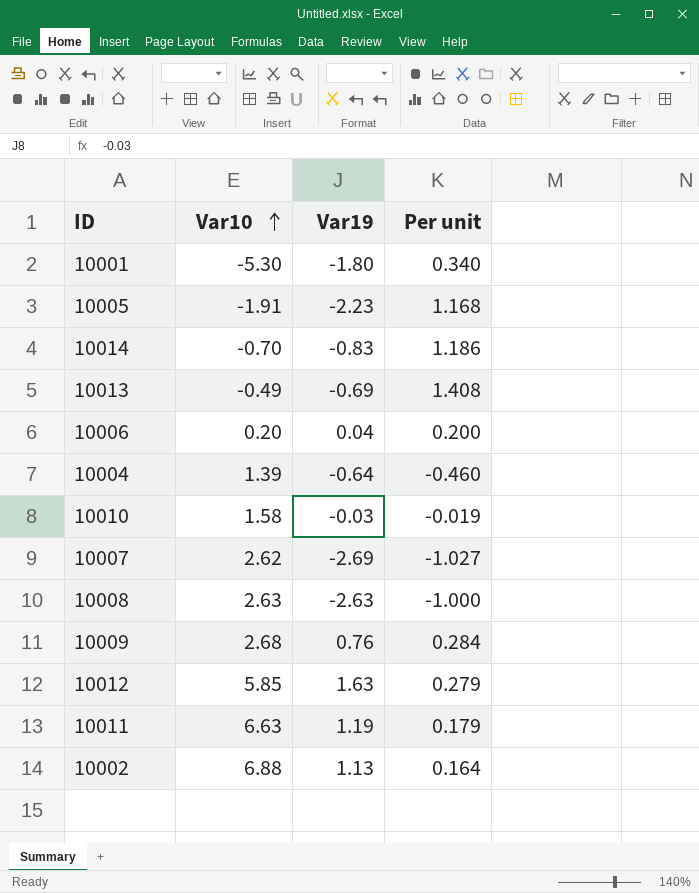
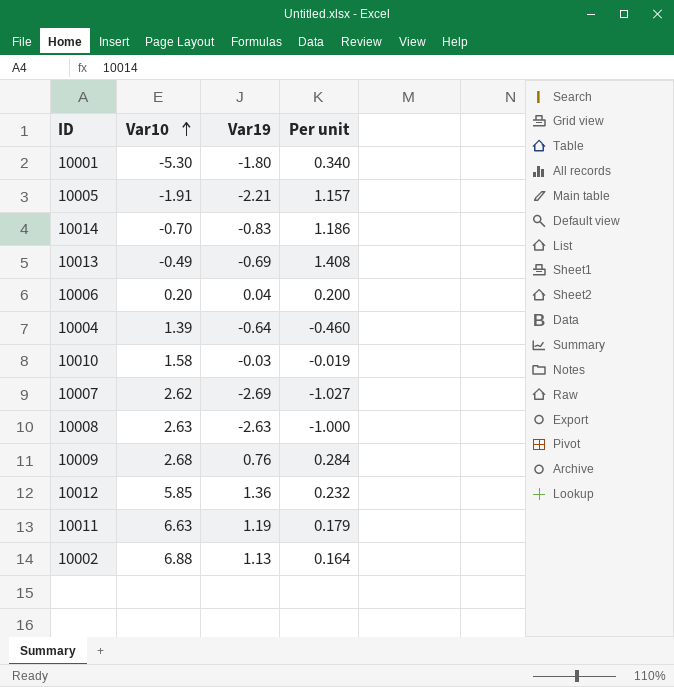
10005 | Var19: -2.23 -> -2.21
10005 | Per unit: 1.168 -> 1.157
10012 | Var19: 1.63 -> 1.36
10012 | Per unit: 0.279 -> 0.232

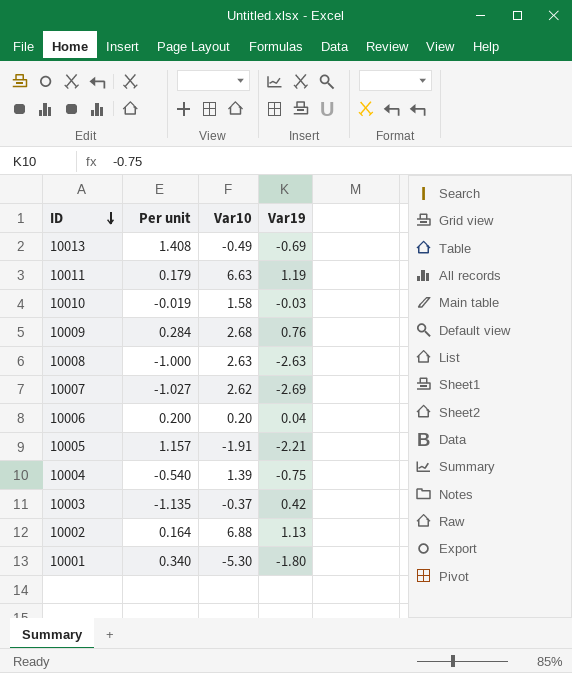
row order: Var10 ascending -> ID descending
column Per unit | position: 4 -> 2
row 10014: -0.70 | -0.83 | 1.186 -> none
row 10012: 5.85 | 1.36 | 0.232 -> none
10004 | Per unit: -0.460 -> -0.540
10004 | Var19: -0.64 -> -0.75
row 10003: none -> -1.135 | -0.37 | 0.42

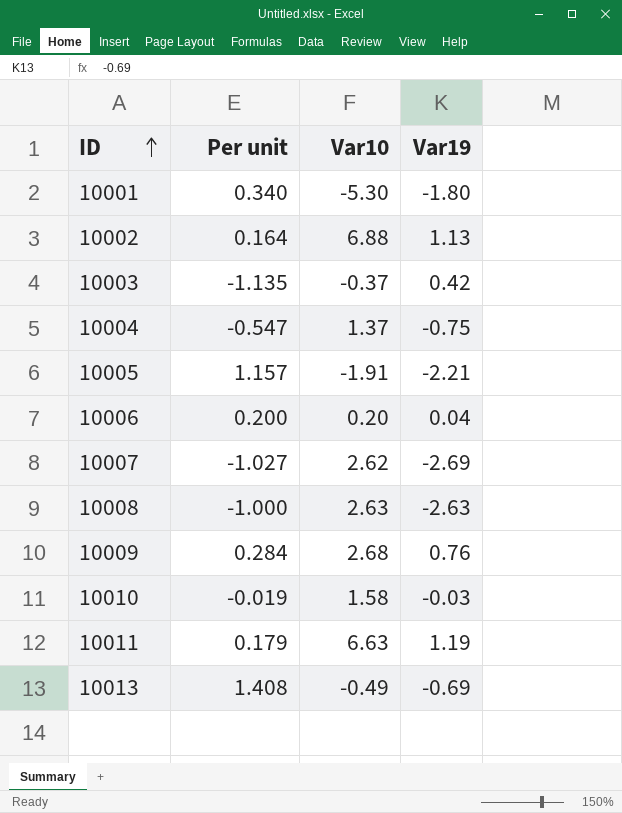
row order: ID descending -> ID ascending
10004 | Per unit: -0.540 -> -0.547
10004 | Var10: 1.39 -> 1.37

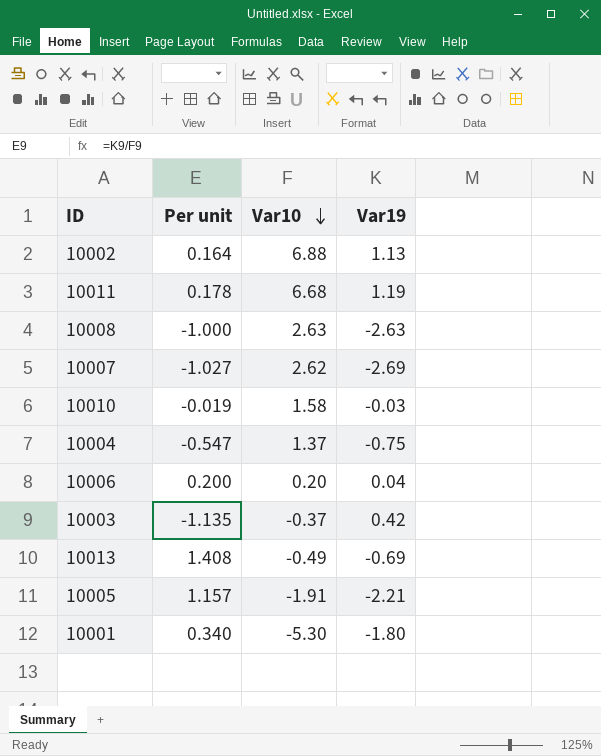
row order: ID ascending -> Var10 descending
row 10009: 0.284 | 2.68 | 0.76 -> none
10011 | Per unit: 0.179 -> 0.178
10011 | Var10: 6.63 -> 6.68

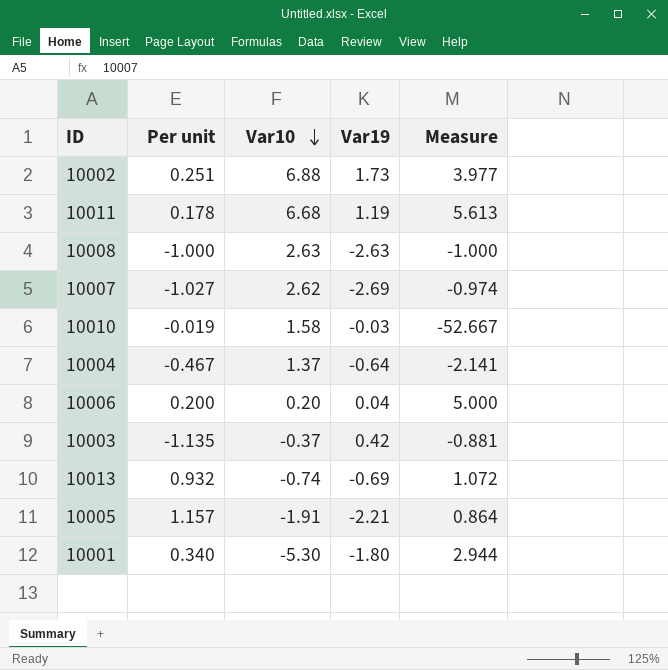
column Measure | formula: none -> [Var10] / [Var19]
10002 | Per unit: 0.164 -> 0.251
10002 | Var19: 1.13 -> 1.73
10004 | Per unit: -0.547 -> -0.467
10004 | Var19: -0.75 -> -0.64
10013 | Per unit: 1.408 -> 0.932
10013 | Var10: -0.49 -> -0.74

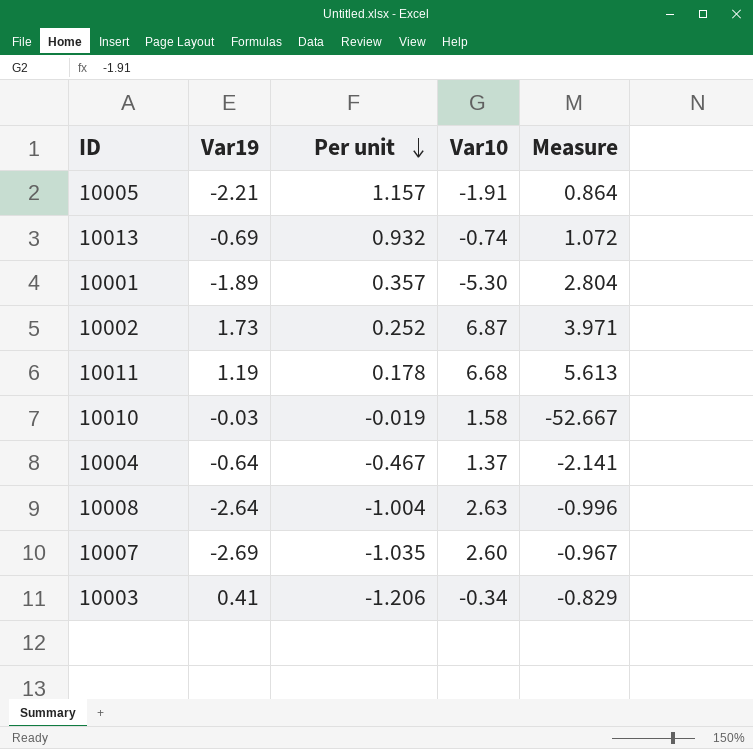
row order: Var10 descending -> Per unit descending
column Var19 | position: 4 -> 2
row 10006: 0.200 | 0.20 | 0.04 | 5.000 -> none
10001 | Var19: -1.80 -> -1.89
10001 | Per unit: 0.340 -> 0.357
10001 | Measure: 2.944 -> 2.804
10002 | Per unit: 0.251 -> 0.252
10002 | Var10: 6.88 -> 6.87
10002 | Measure: 3.977 -> 3.971
10008 | Var19: -2.63 -> -2.64
10008 | Per unit: -1.000 -> -1.004
10008 | Measure: -1.000 -> -0.996
10007 | Per unit: -1.027 -> -1.035
10007 | Var10: 2.62 -> 2.60
10007 | Measure: -0.974 -> -0.967
10003 | Var19: 0.42 -> 0.41
10003 | Per unit: -1.135 -> -1.206
10003 | Var10: -0.37 -> -0.34
10003 | Measure: -0.881 -> -0.829

